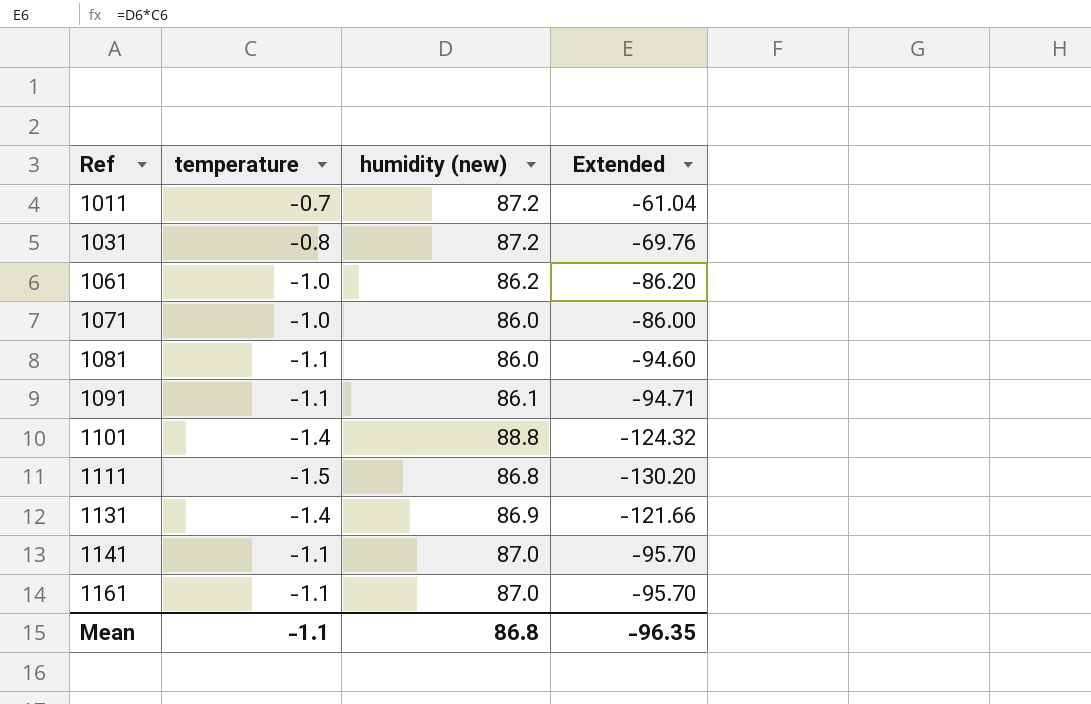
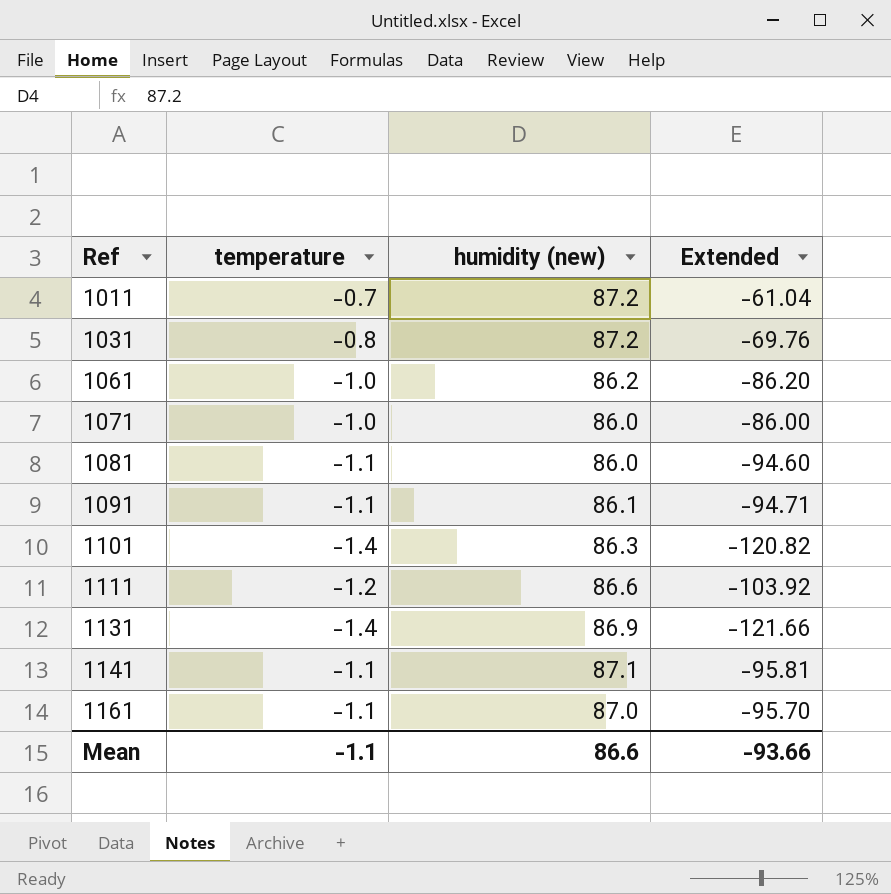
1101 | humidity (new): 88.8 -> 86.3
1101 | Extended: -124.32 -> -120.82
1111 | temperature: -1.5 -> -1.2
1111 | humidity (new): 86.8 -> 86.6
1111 | Extended: -130.20 -> -103.92
1141 | humidity (new): 87.0 -> 87.1
1141 | Extended: -95.70 -> -95.81
Mean | humidity (new): 86.8 -> 86.6
Mean | Extended: -96.35 -> -93.66

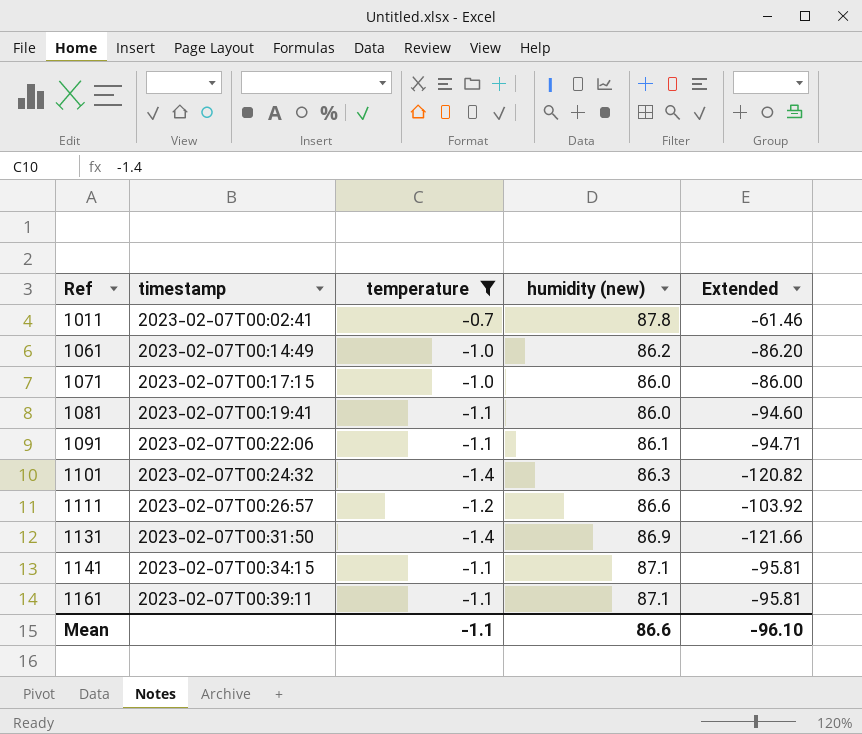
filter: none -> temperature != -0.8
column timestamp | position: none -> 2
1011 | humidity (new): 87.2 -> 87.8
1011 | Extended: -61.04 -> -61.46
1161 | humidity (new): 87.0 -> 87.1
1161 | Extended: -95.70 -> -95.81
Mean | Extended: -93.66 -> -96.10

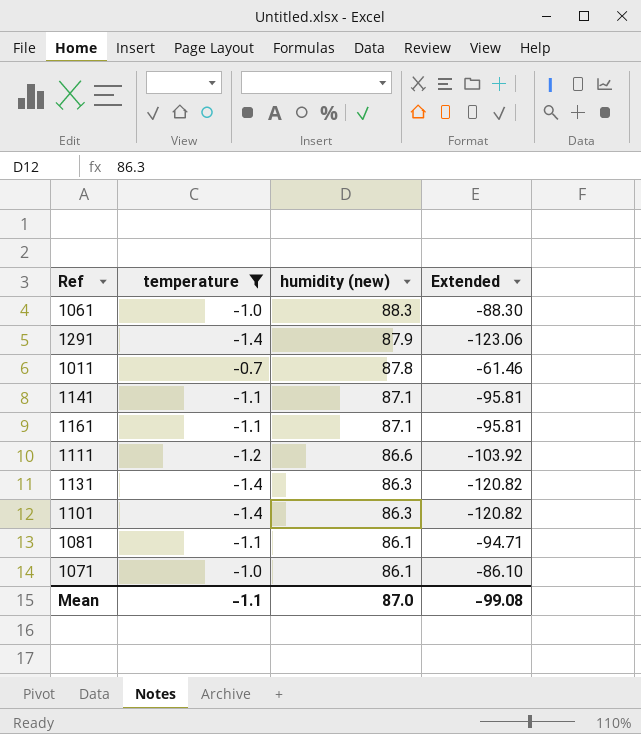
row order: Ref ascending -> humidity (new) descending
column timestamp | position: 2 -> none
row 1091: 2023-02-07T00:22:06 | -1.1 | 86.1 | -94.71 -> none
1061 | humidity (new): 86.2 -> 88.3
1061 | Extended: -86.20 -> -88.30
row 1291: none -> -1.4 | 87.9 | -123.06
1131 | humidity (new): 86.9 -> 86.3
1131 | Extended: -121.66 -> -120.82
1081 | humidity (new): 86.0 -> 86.1
1081 | Extended: -94.60 -> -94.71
1071 | humidity (new): 86.0 -> 86.1
1071 | Extended: -86.00 -> -86.10
Mean | humidity (new): 86.6 -> 87.0
Mean | Extended: -96.10 -> -99.08

